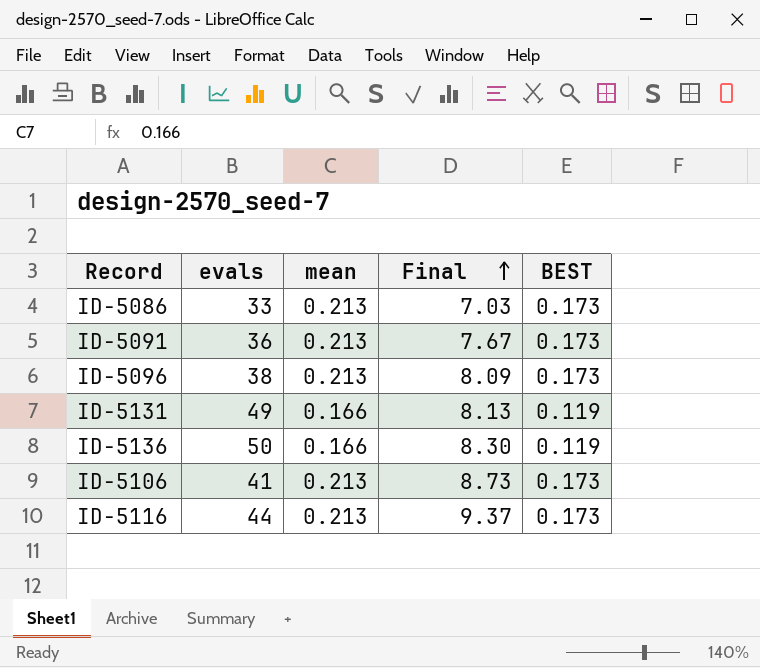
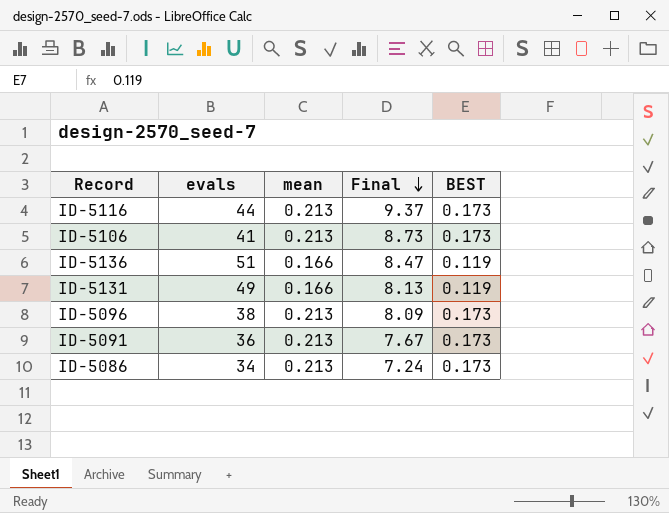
row order: Final ascending -> Final descending
ID-5136 | evals: 50 -> 51
ID-5136 | Final: 8.30 -> 8.47
ID-5086 | evals: 33 -> 34
ID-5086 | Final: 7.03 -> 7.24

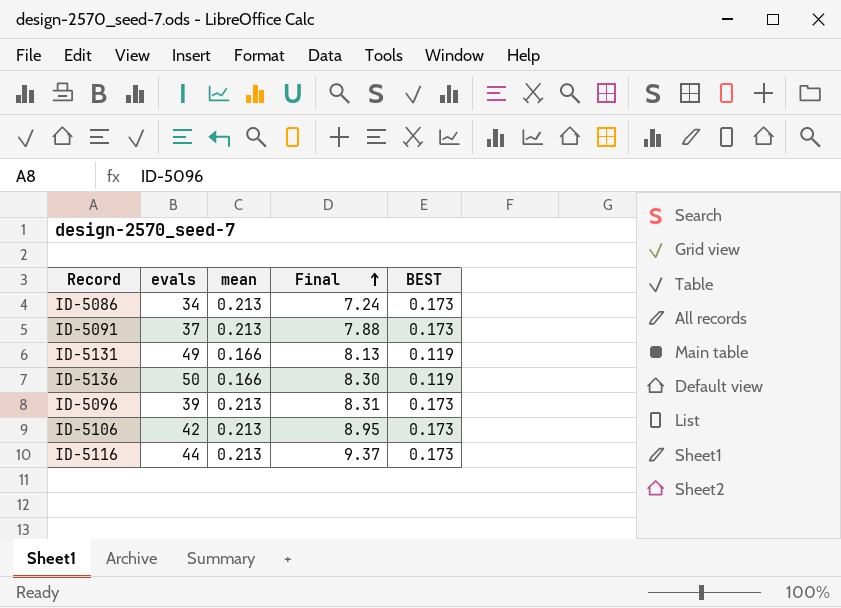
row order: Final descending -> Final ascending
ID-5091 | evals: 36 -> 37
ID-5091 | Final: 7.67 -> 7.88
ID-5136 | evals: 51 -> 50
ID-5136 | Final: 8.47 -> 8.30
ID-5096 | evals: 38 -> 39
ID-5096 | Final: 8.09 -> 8.31
ID-5106 | evals: 41 -> 42
ID-5106 | Final: 8.73 -> 8.95

